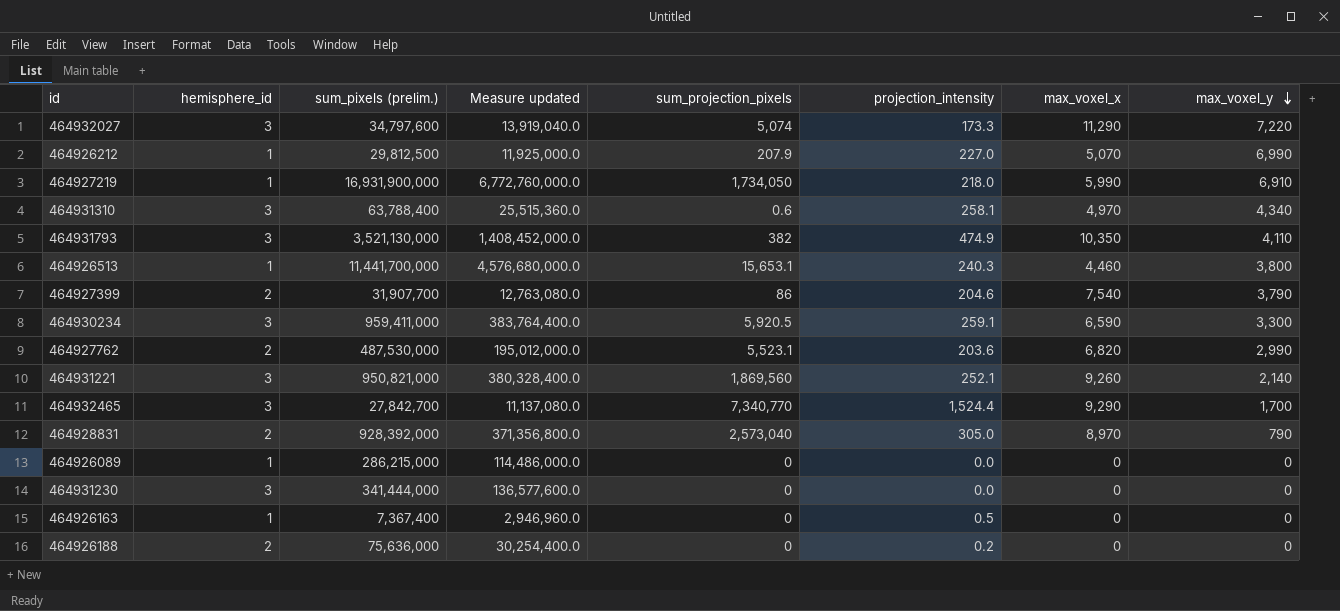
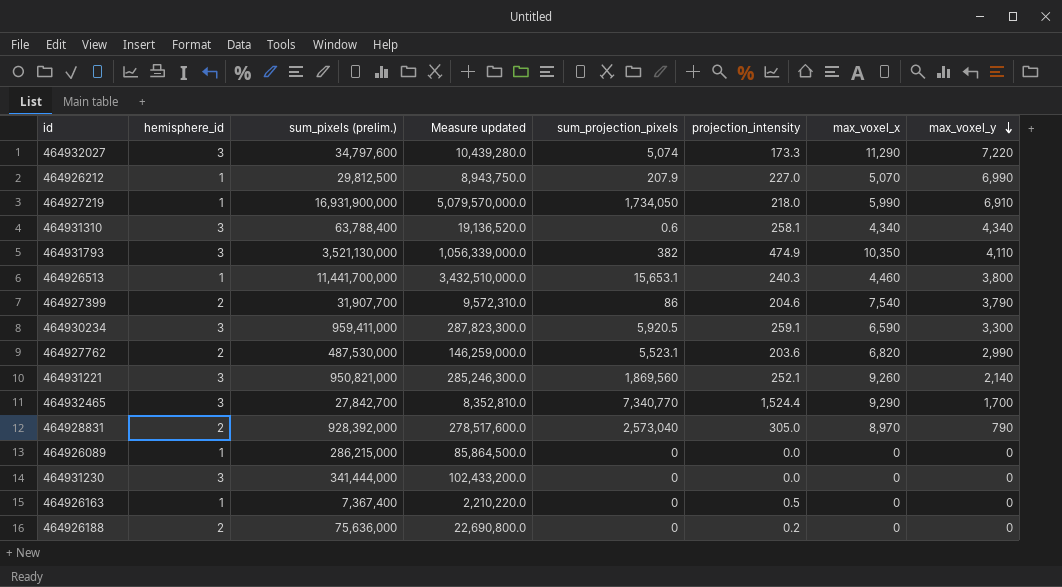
column Measure updated | formula: [sum_pixels (prelim.)] * 0.4 -> [sum_pixels (prelim.)] * 0.3
464931310 | max_voxel_x: 4,970 -> 4,340

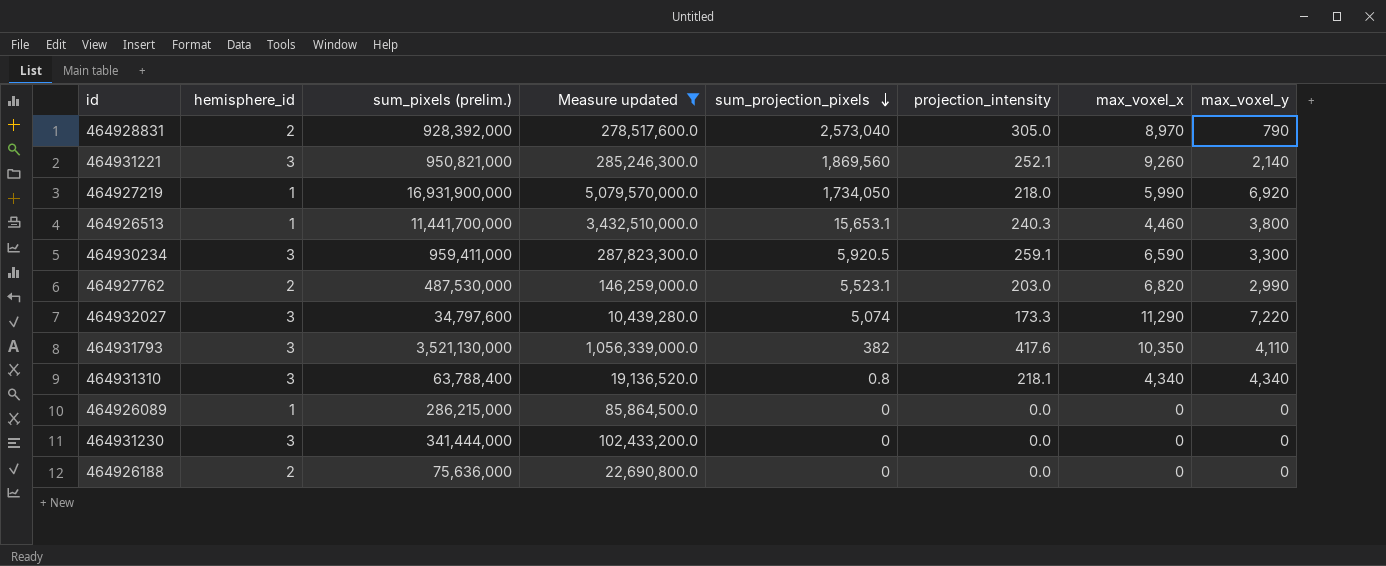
filter: none -> Measure updated >= 10,439,280.0
row order: max_voxel_y descending -> sum_projection_pixels descending
464927219 | max_voxel_y: 6,910 -> 6,920
464927762 | projection_intensity: 203.6 -> 203.0
464931793 | projection_intensity: 474.9 -> 417.6
464931310 | sum_projection_pixels: 0.6 -> 0.8
464931310 | projection_intensity: 258.1 -> 218.1
464926188 | projection_intensity: 0.2 -> 0.0

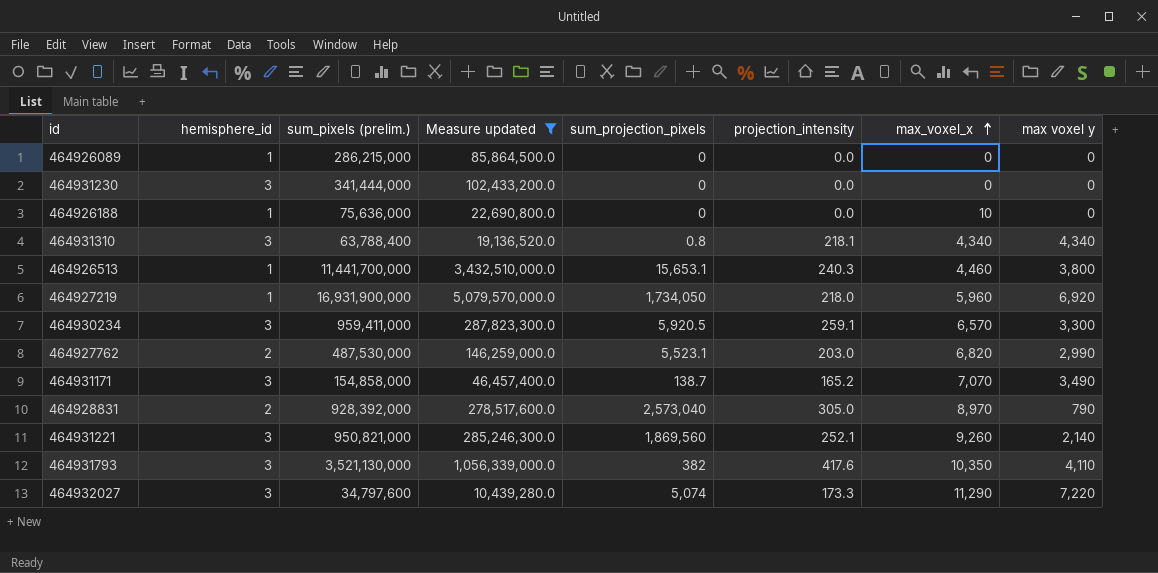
row order: sum_projection_pixels descending -> max_voxel_x ascending
column name: max_voxel_y -> max voxel y
464926188 | hemisphere_id: 2 -> 1
464926188 | max_voxel_x: 0 -> 10
464927219 | max_voxel_x: 5,990 -> 5,960
464930234 | max_voxel_x: 6,590 -> 6,570
row 464931171: none -> 3 | 154,858,000 | 46,457,400.0 | 138.7 | 165.2 | 7,070 | 3,490

